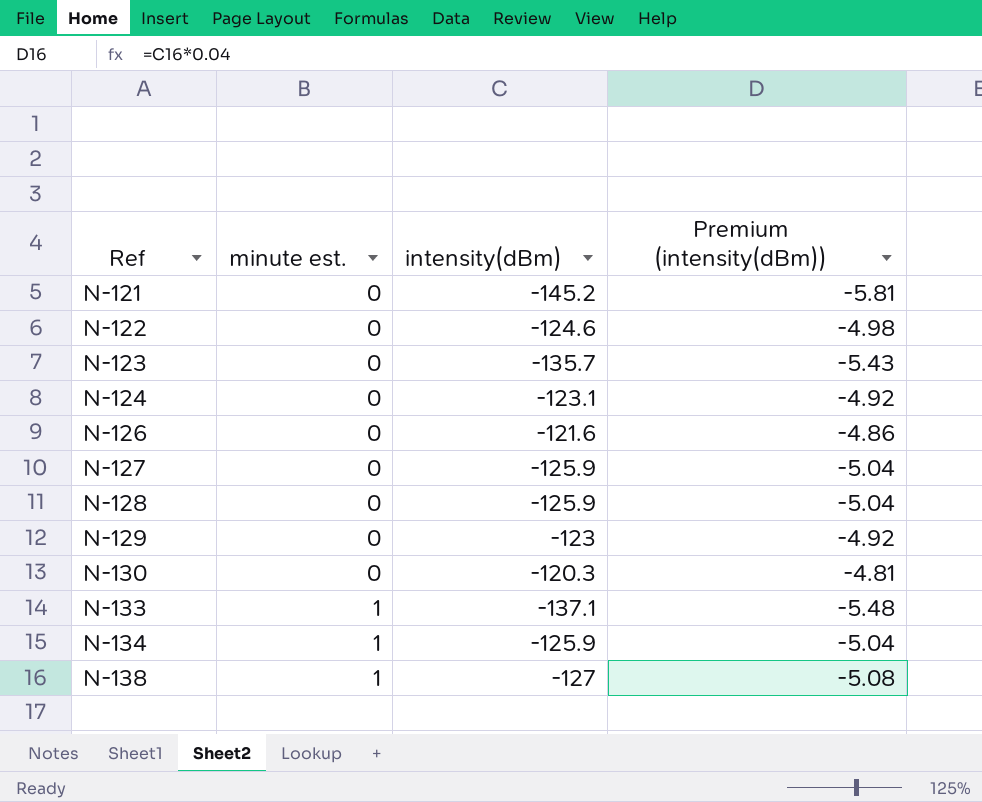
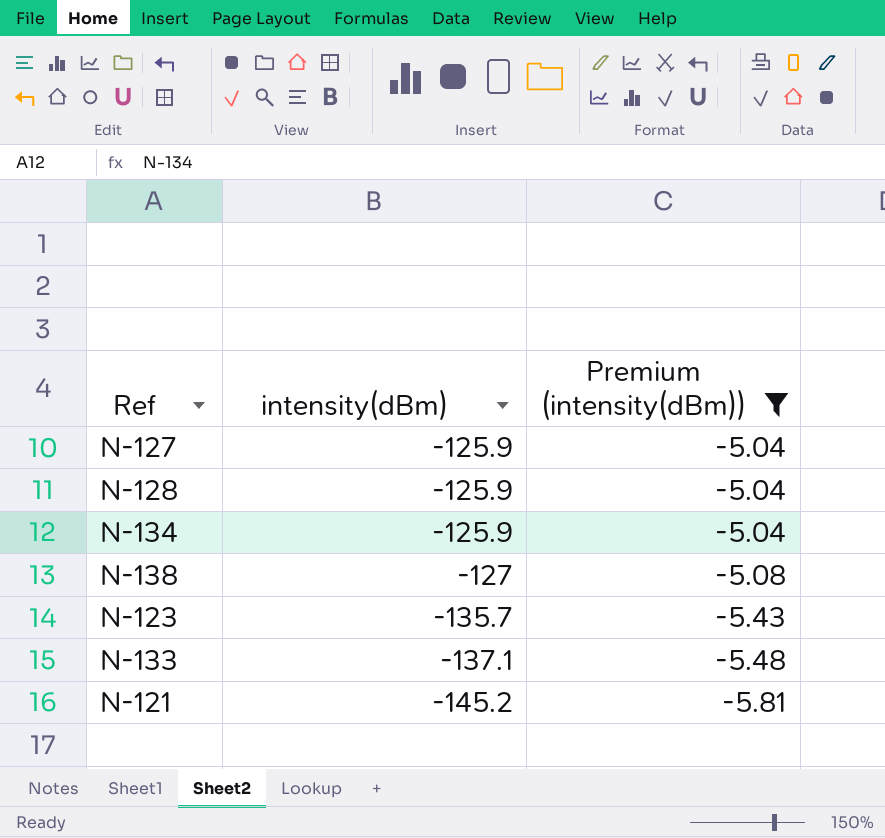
filter: none -> Premium (intensity(dBm)) <= -5.04
row order: Ref ascending -> intensity(dBm) descending
column minute est. | position: 2 -> none

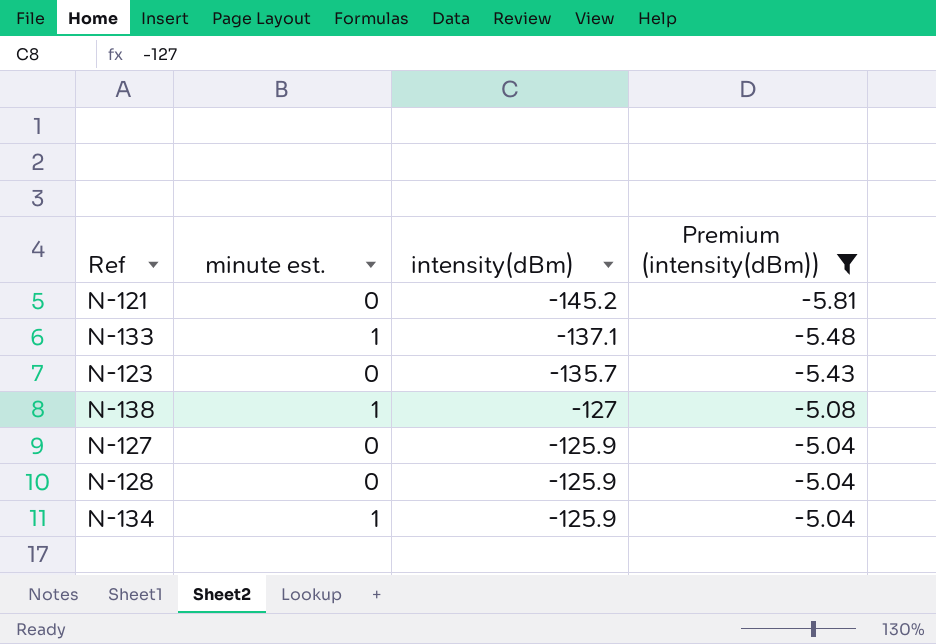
row order: intensity(dBm) descending -> intensity(dBm) ascending
column minute est. | position: none -> 2

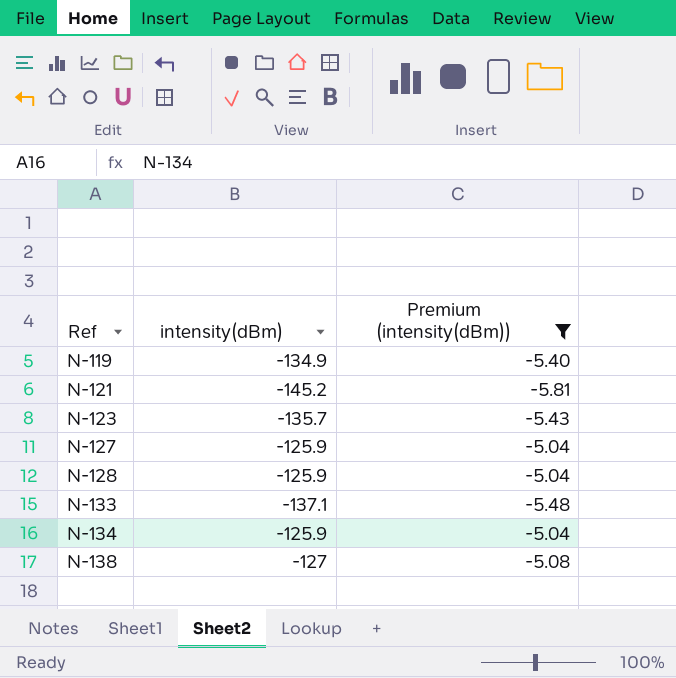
row order: intensity(dBm) ascending -> Ref ascending
column minute est. | position: 2 -> none
row N-119: none -> -134.9 | -5.40

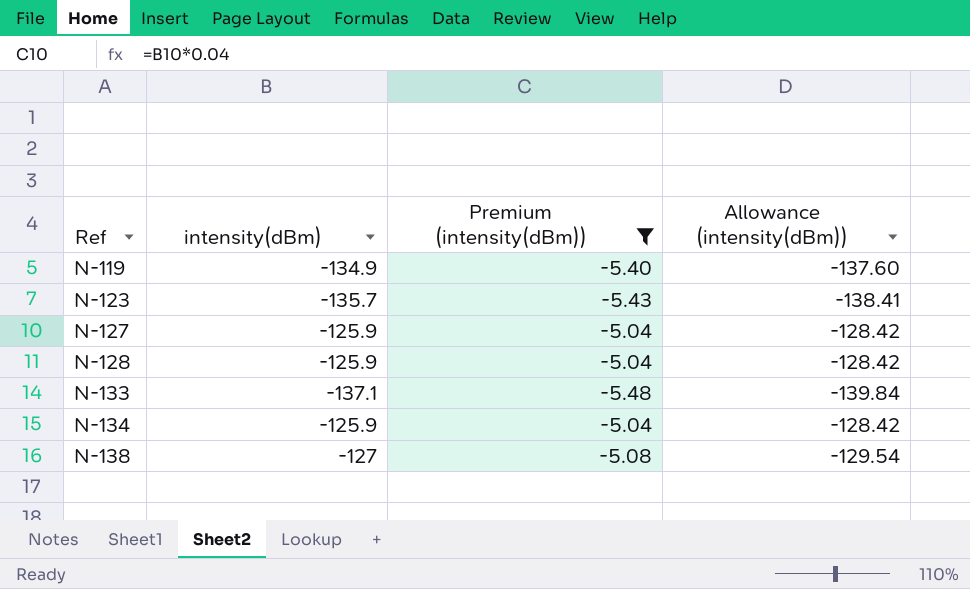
column Allowance (intensity(dBm)) | formula: none -> [intensity(dBm)] * 1.02
row N-121: -145.2 | -5.81 -> none

